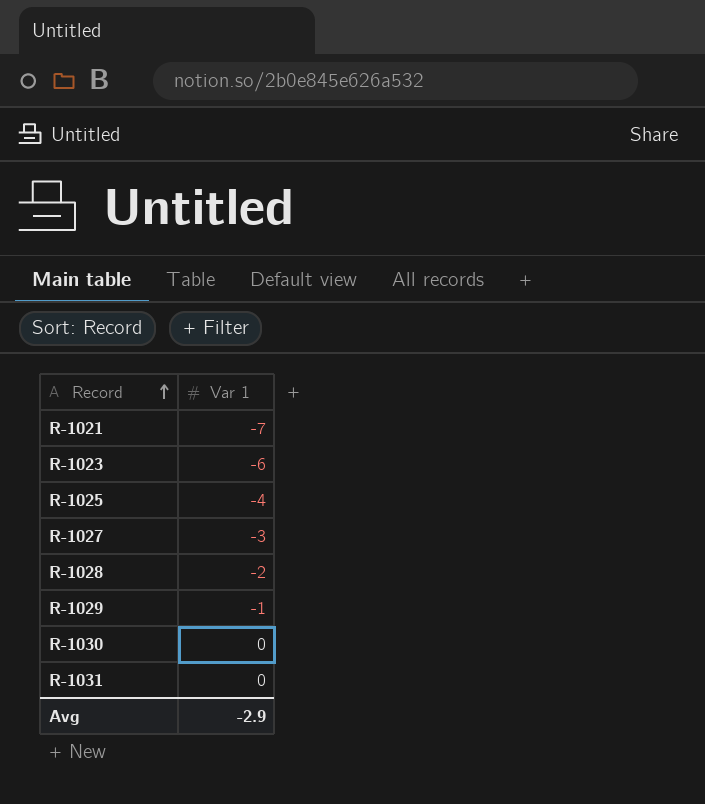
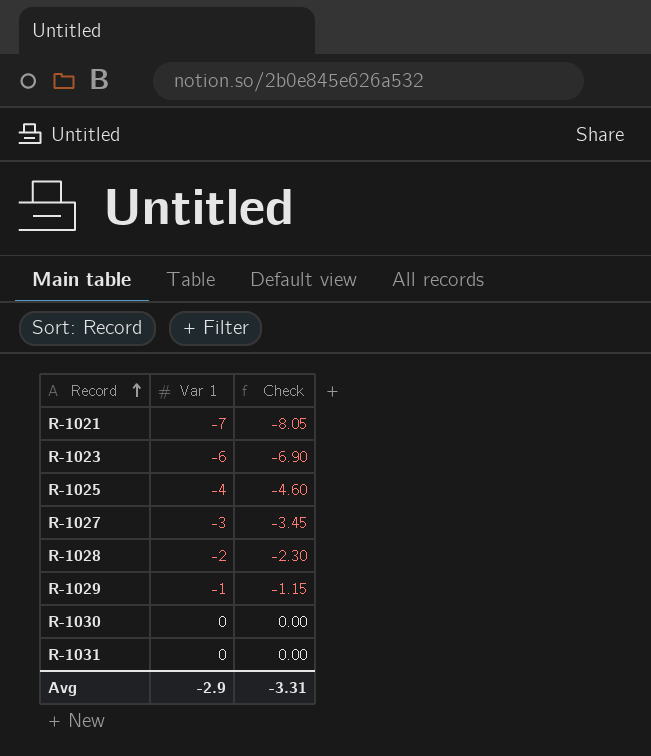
column Check | formula: none -> [Var 1] * 1.15

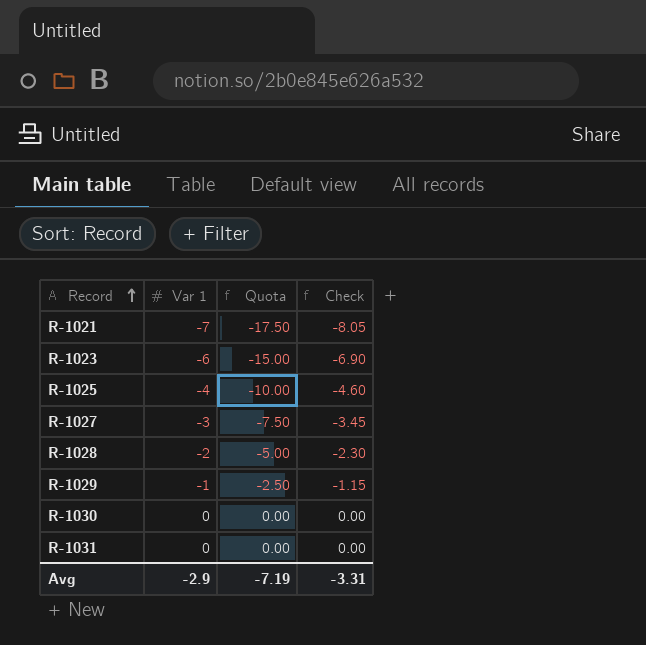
column Quota | formula: none -> [Var 1] * 2.5

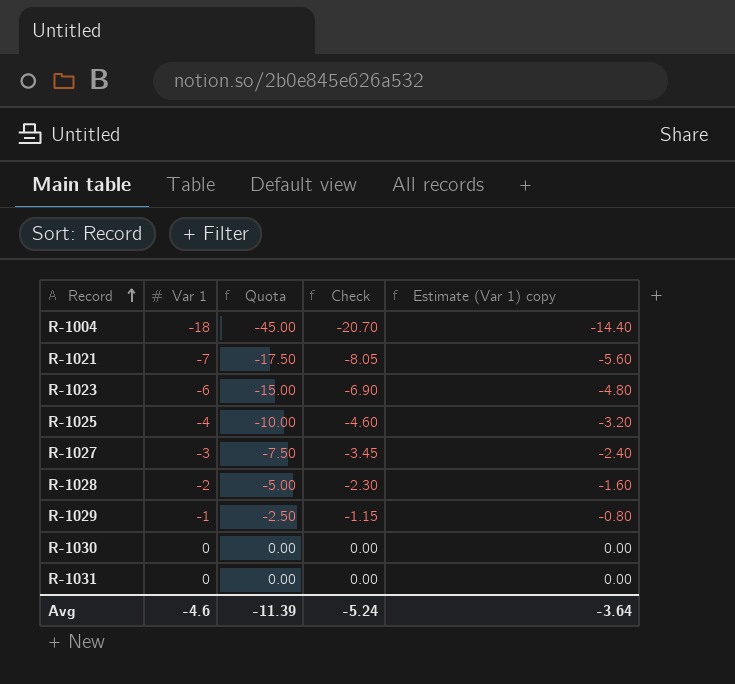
column Estimate (Var 1) copy | formula: none -> [Var 1] * 0.8
row R-1004: none -> -18 | -45.00 | -20.70 | -14.40
Avg | Var 1: -2.9 -> -4.6
Avg | Quota: -7.19 -> -11.39
Avg | Check: -3.31 -> -5.24

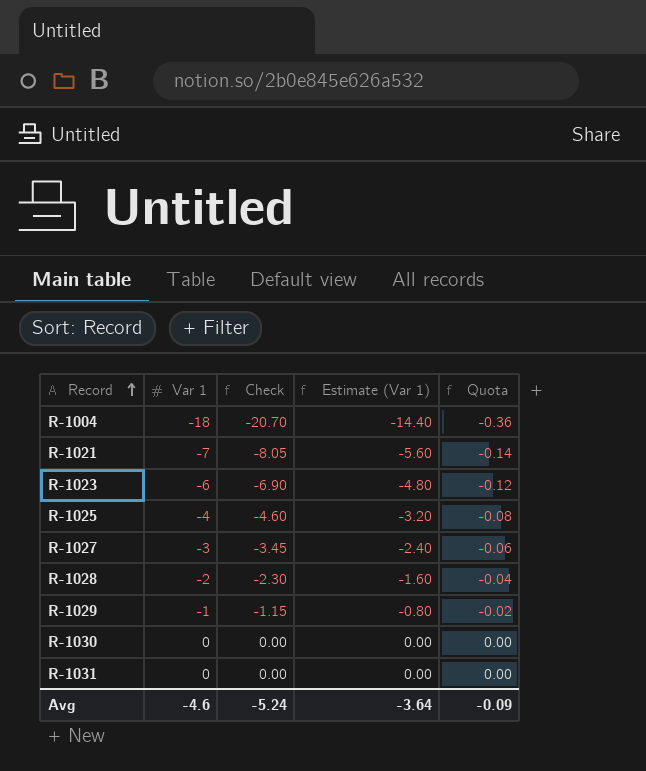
column name: Estimate (Var 1) copy -> Estimate (Var 1)
column Quota | formula: [Var 1] * 2.5 -> [Var 1] * 0.02
column Quota | position: 3 -> 5
Avg | Quota: -11.39 -> -0.09

